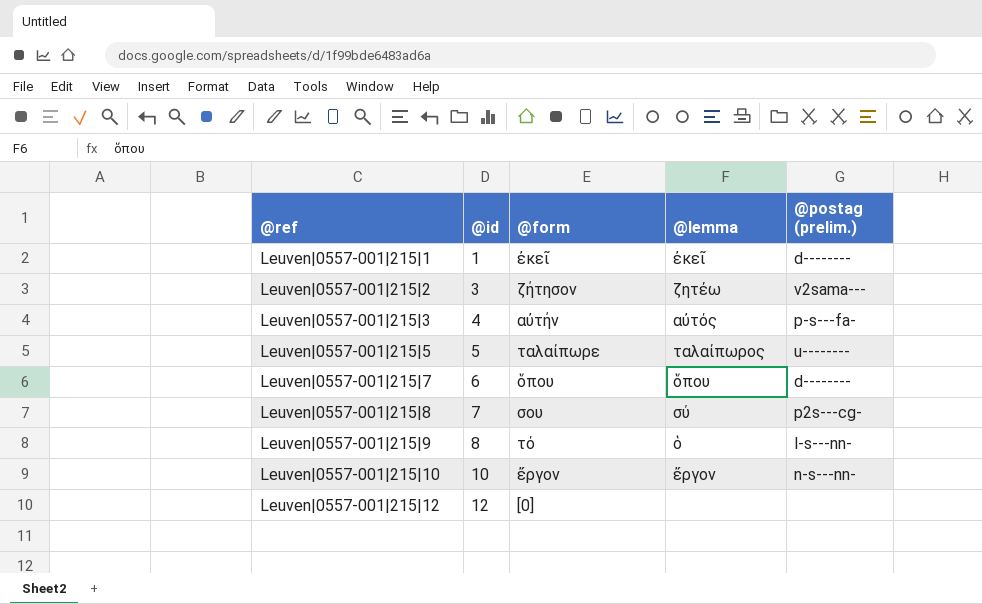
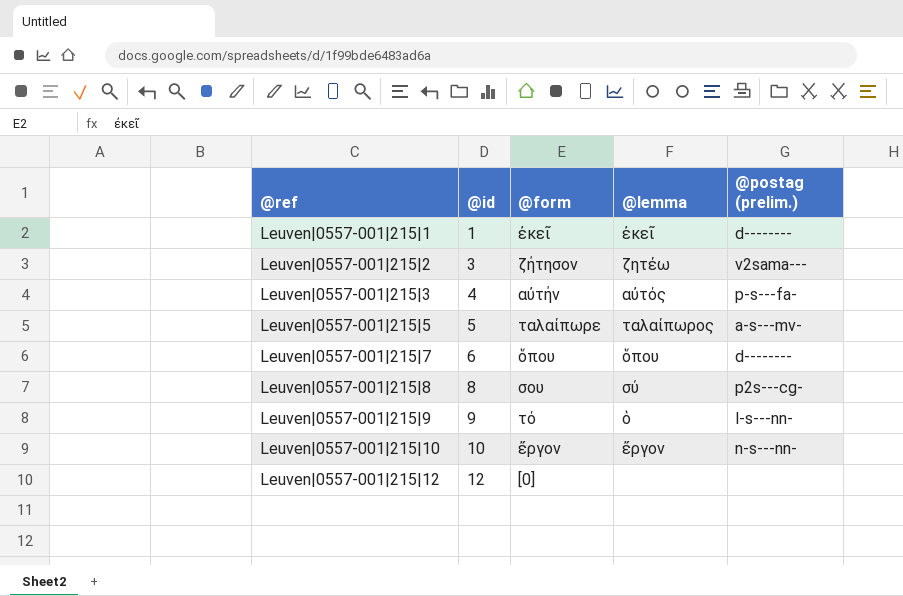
Leuven|0557-001|215|5 | @postag (prelim.): u-------- -> a-s---mv-
Leuven|0557-001|215|8 | @id: 7 -> 8
Leuven|0557-001|215|9 | @id: 8 -> 9

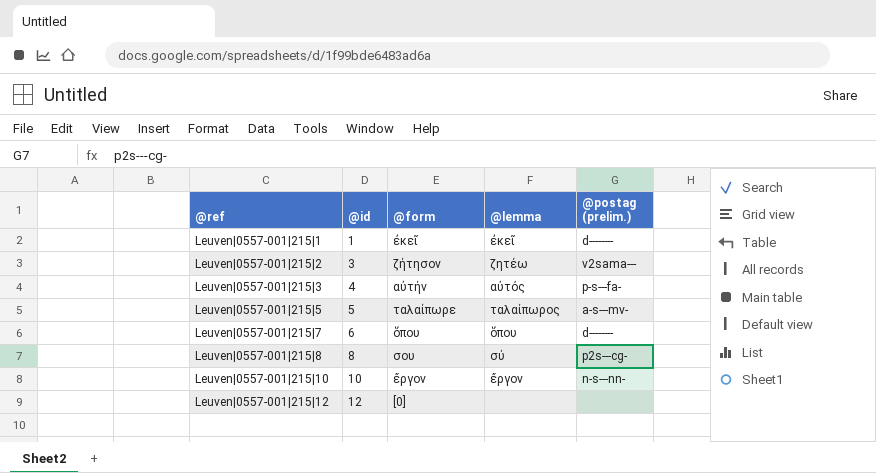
row Leuven|0557-001|215|9: 9 | τό | ὁ | l-s---nn- -> none

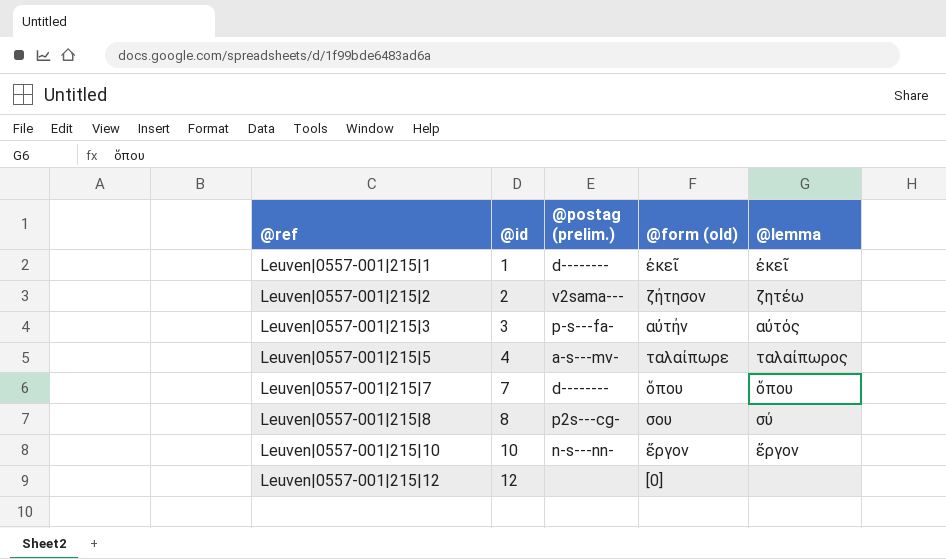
column @postag (prelim.) | position: 5 -> 3
column name: @form -> @form (old)
Leuven|0557-001|215|2 | @id: 3 -> 2
Leuven|0557-001|215|3 | @id: 4 -> 3
Leuven|0557-001|215|5 | @id: 5 -> 4
Leuven|0557-001|215|7 | @id: 6 -> 7

